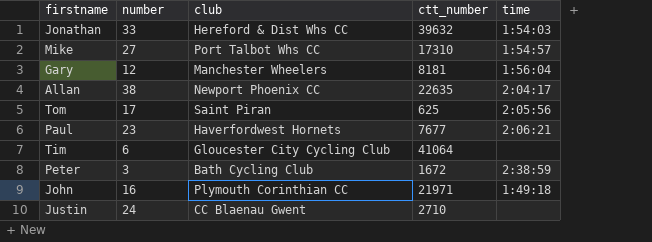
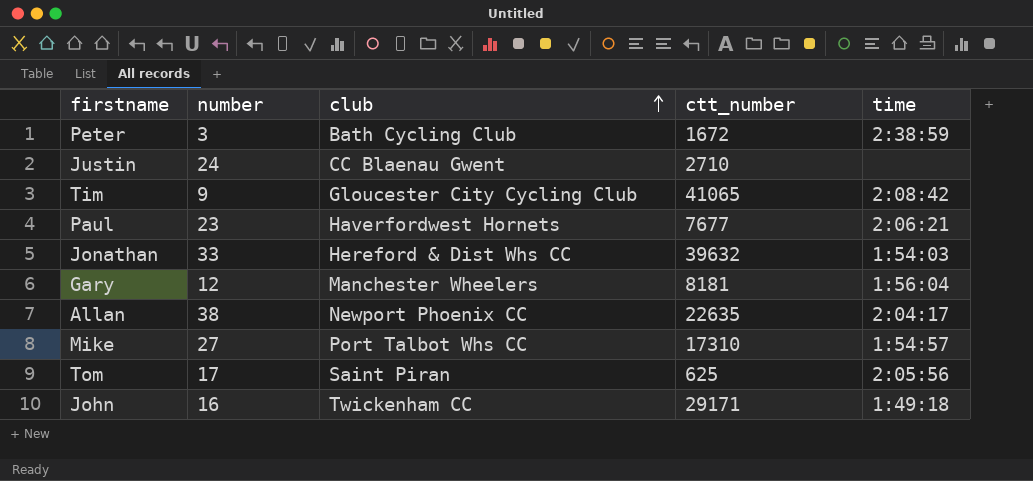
row order: none -> club ascending
Tim | number: 6 -> 9
Tim | ctt_number: 41064 -> 41065
Tim | time: none -> 2:08:42
John | club: Plymouth Corinthian CC -> Twickenham CC
John | ctt_number: 21971 -> 29171

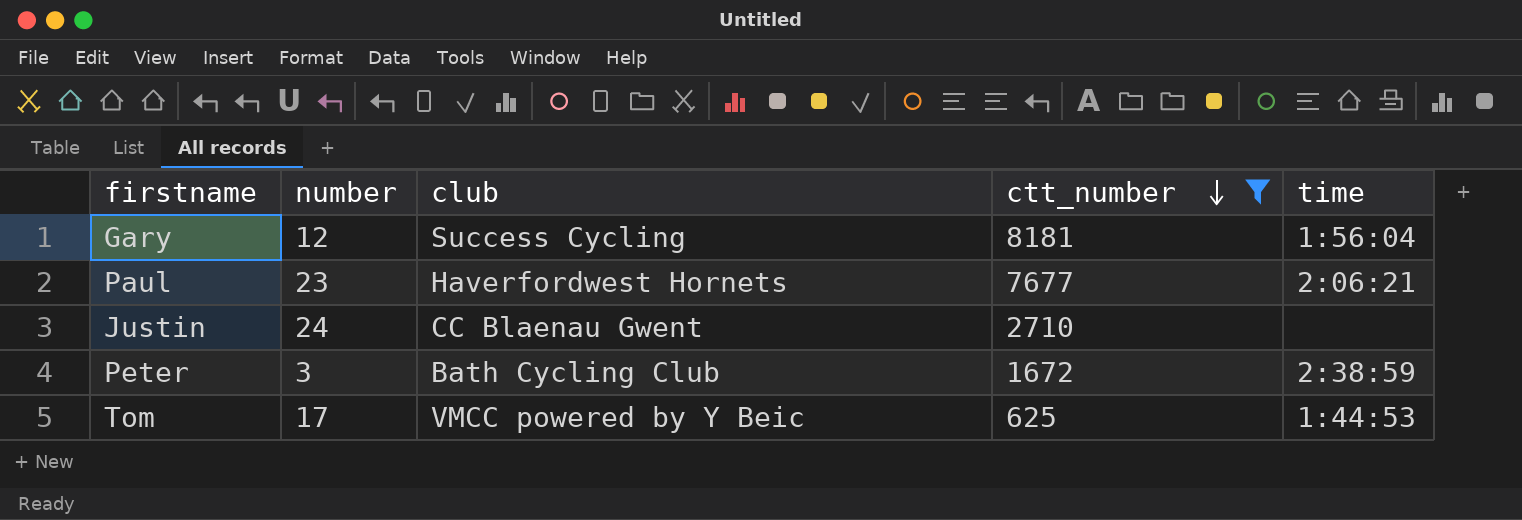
filter: none -> ctt_number <= 8181
row order: club ascending -> ctt_number descending
Gary | club: Manchester Wheelers -> Success Cycling
Tom | club: Saint Piran -> VMCC powered by Y Beic
Tom | time: 2:05:56 -> 1:44:53

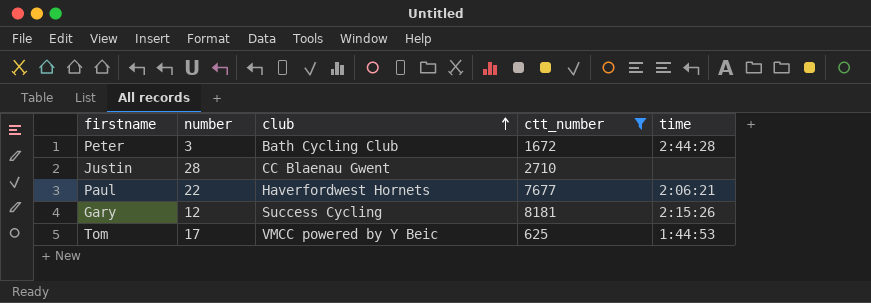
row order: ctt_number descending -> club ascending
Peter | time: 2:38:59 -> 2:44:28
Justin | number: 24 -> 28
Paul | number: 23 -> 22
Gary | time: 1:56:04 -> 2:15:26

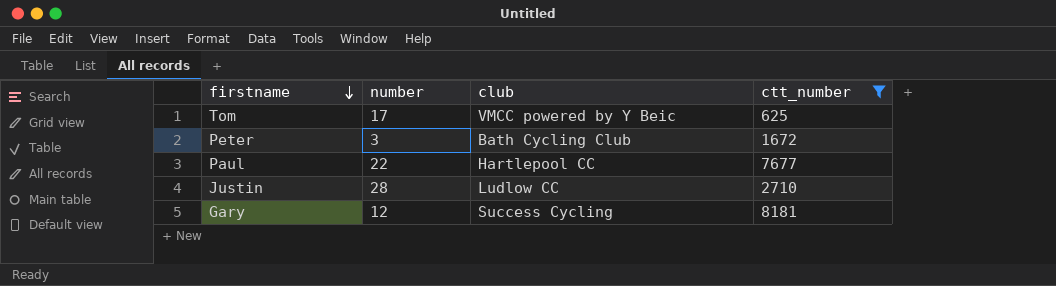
row order: club ascending -> firstname descending
column time | position: 5 -> none
Paul | club: Haverfordwest Hornets -> Hartlepool CC
Justin | club: CC Blaenau Gwent -> Ludlow CC

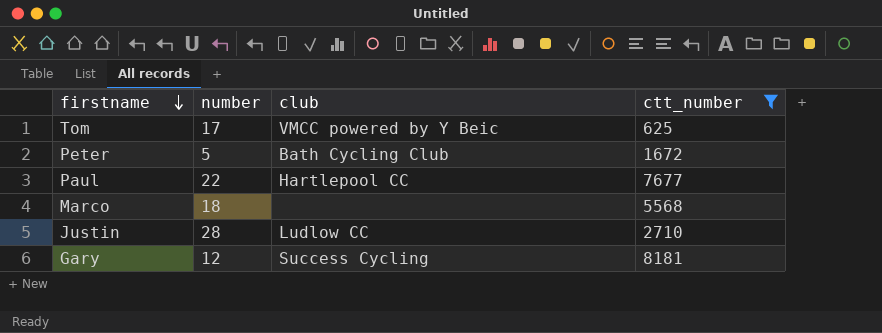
Peter | number: 3 -> 5
row Marco: none -> 18 | none | 5568

